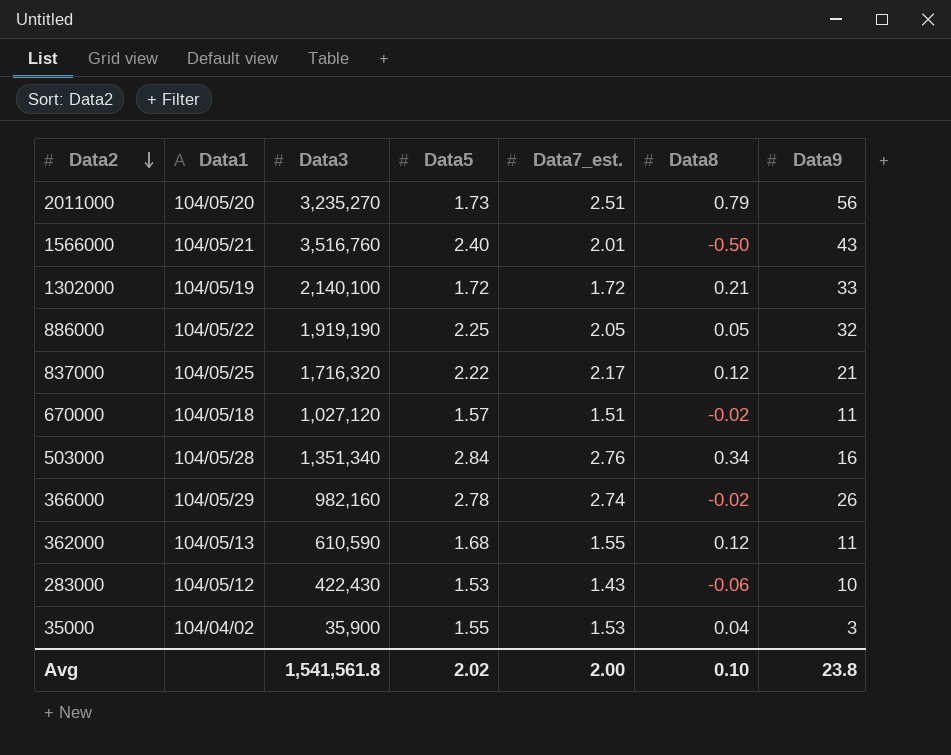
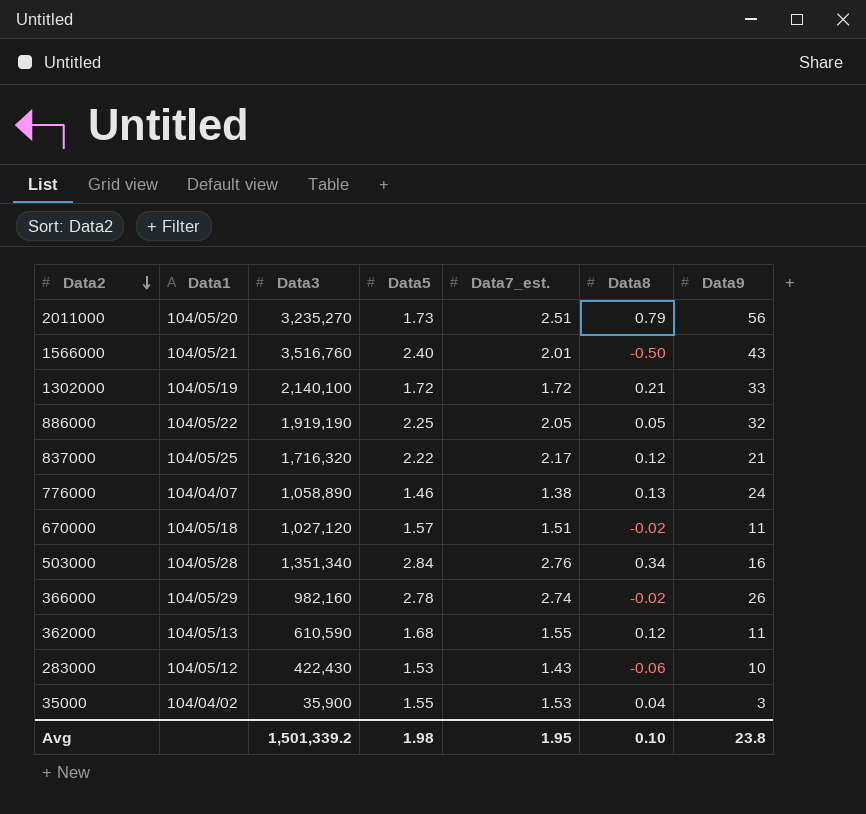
row 776000: none -> 104/04/07 | 1,058,890 | 1.46 | 1.38 | 0.13 | 24
Avg | Data3: 1,541,561.8 -> 1,501,339.2
Avg | Data5: 2.02 -> 1.98
Avg | Data7_est.: 2.00 -> 1.95

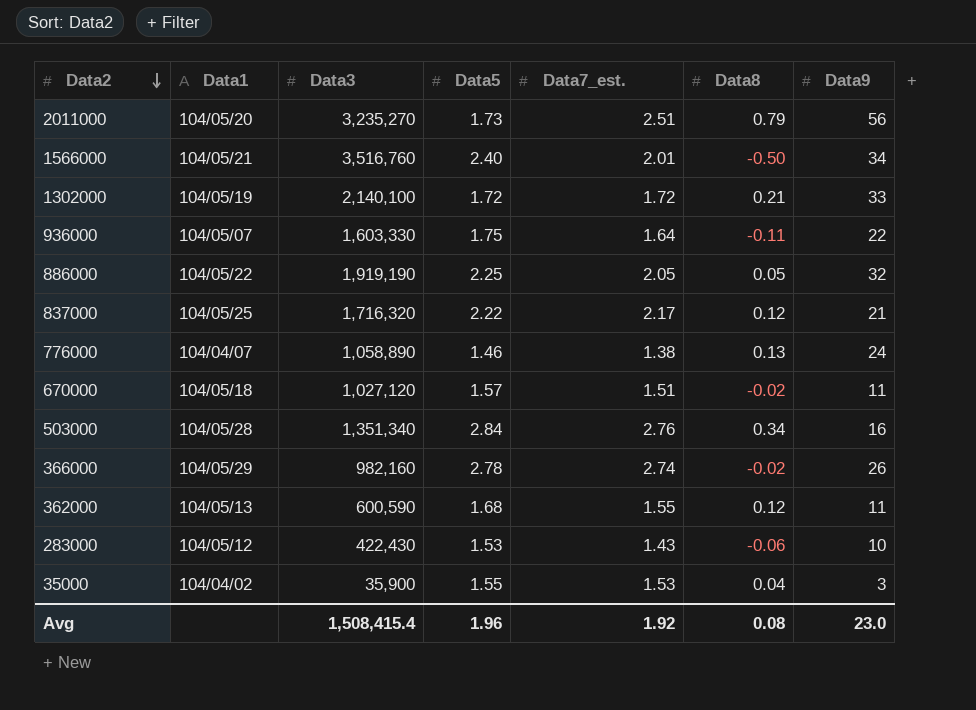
1566000 | Data9: 43 -> 34
row 936000: none -> 104/05/07 | 1,603,330 | 1.75 | 1.64 | -0.11 | 22
362000 | Data3: 610,590 -> 600,590
Avg | Data3: 1,501,339.2 -> 1,508,415.4
Avg | Data5: 1.98 -> 1.96
Avg | Data7_est.: 1.95 -> 1.92
Avg | Data8: 0.10 -> 0.08
Avg | Data9: 23.8 -> 23.0

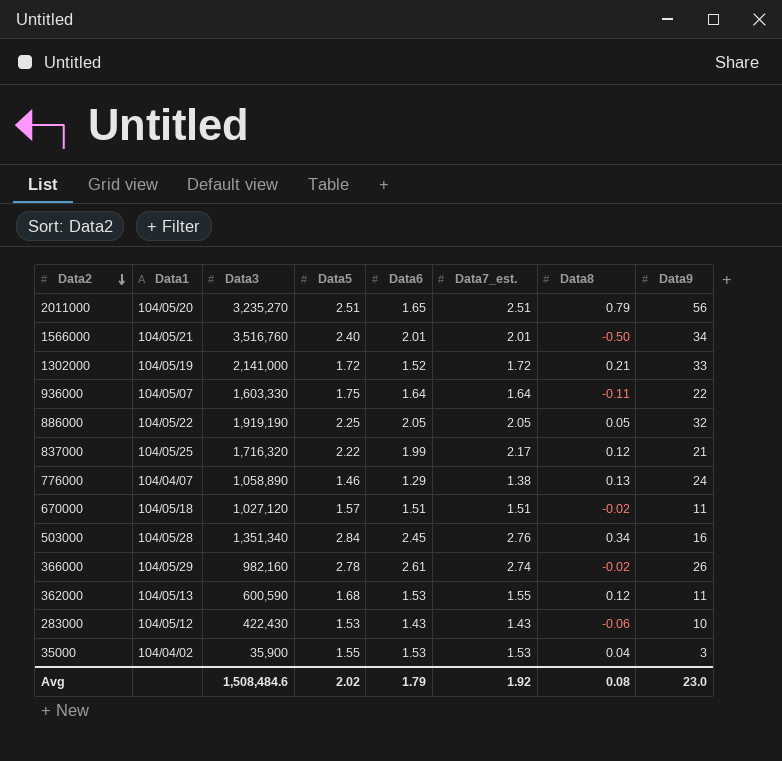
column Data6 | position: none -> 5
2011000 | Data5: 1.73 -> 2.51
1302000 | Data3: 2,140,100 -> 2,141,000
Avg | Data3: 1,508,415.4 -> 1,508,484.6
Avg | Data5: 1.96 -> 2.02

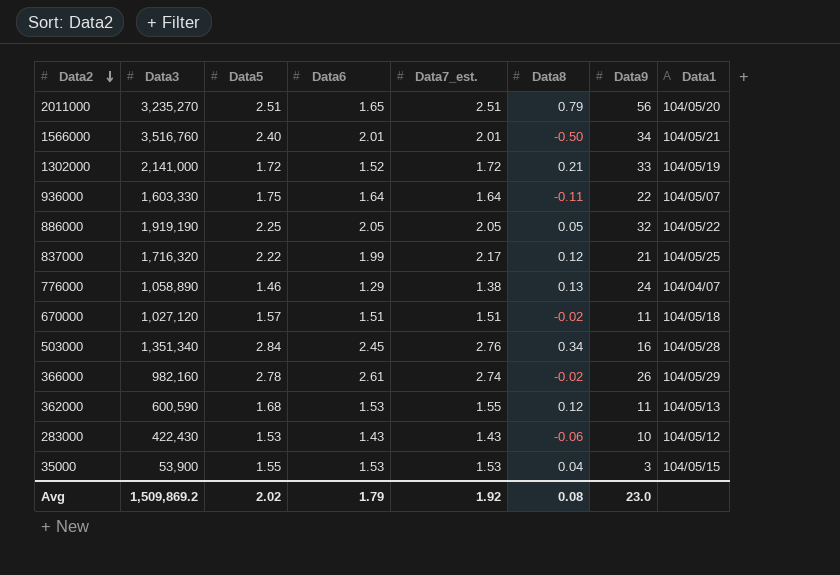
column Data1 | position: 2 -> 8
35000 | Data3: 35,900 -> 53,900
35000 | Data1: 104/04/02 -> 104/05/15
Avg | Data3: 1,508,484.6 -> 1,509,869.2

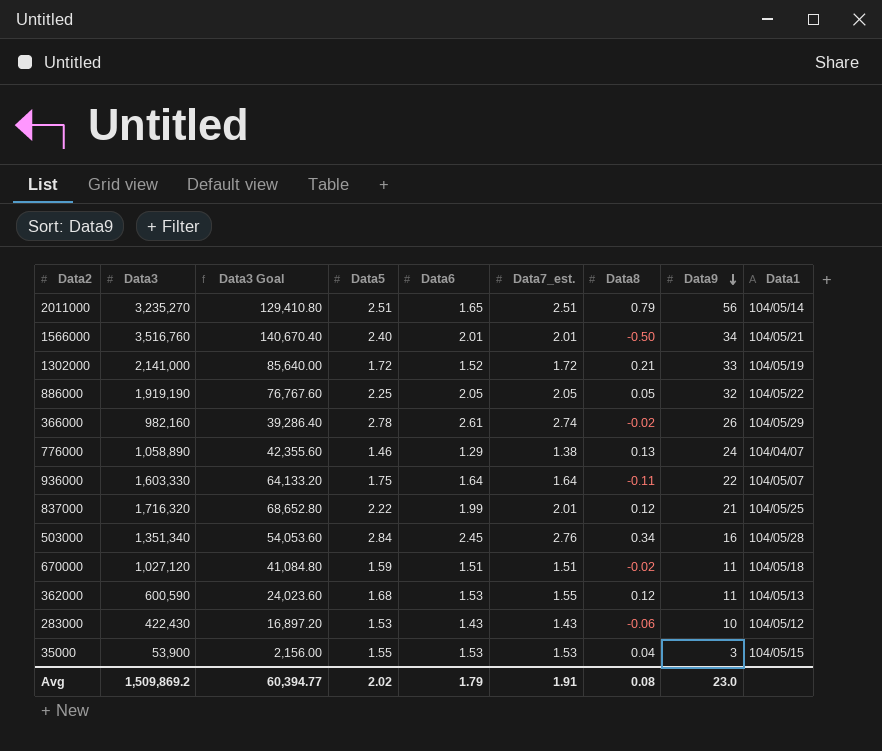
row order: Data2 descending -> Data9 descending
column Data3 Goal | formula: none -> [Data3] * 0.04
2011000 | Data1: 104/05/20 -> 104/05/14
837000 | Data7_est.: 2.17 -> 2.01
670000 | Data5: 1.57 -> 1.59
Avg | Data7_est.: 1.92 -> 1.91

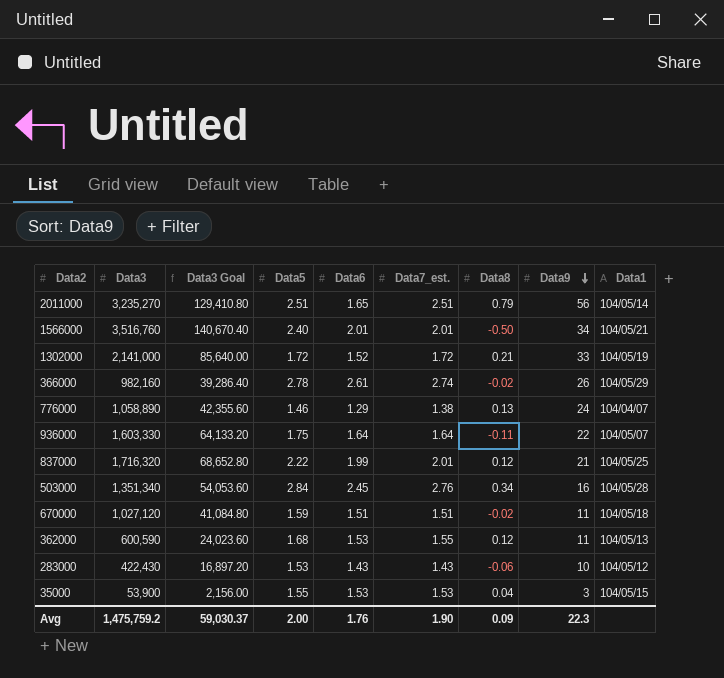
row 886000: 1,919,190 | 76,767.60 | 2.25 | 2.05 | 2.05 | 0.05 | 32 | 104/05/22 -> none
Avg | Data3: 1,509,869.2 -> 1,475,759.2
Avg | Data3 Goal: 60,394.77 -> 59,030.37
Avg | Data5: 2.02 -> 2.00
Avg | Data6: 1.79 -> 1.76
Avg | Data7_est.: 1.91 -> 1.90
Avg | Data8: 0.08 -> 0.09
Avg | Data9: 23.0 -> 22.3

